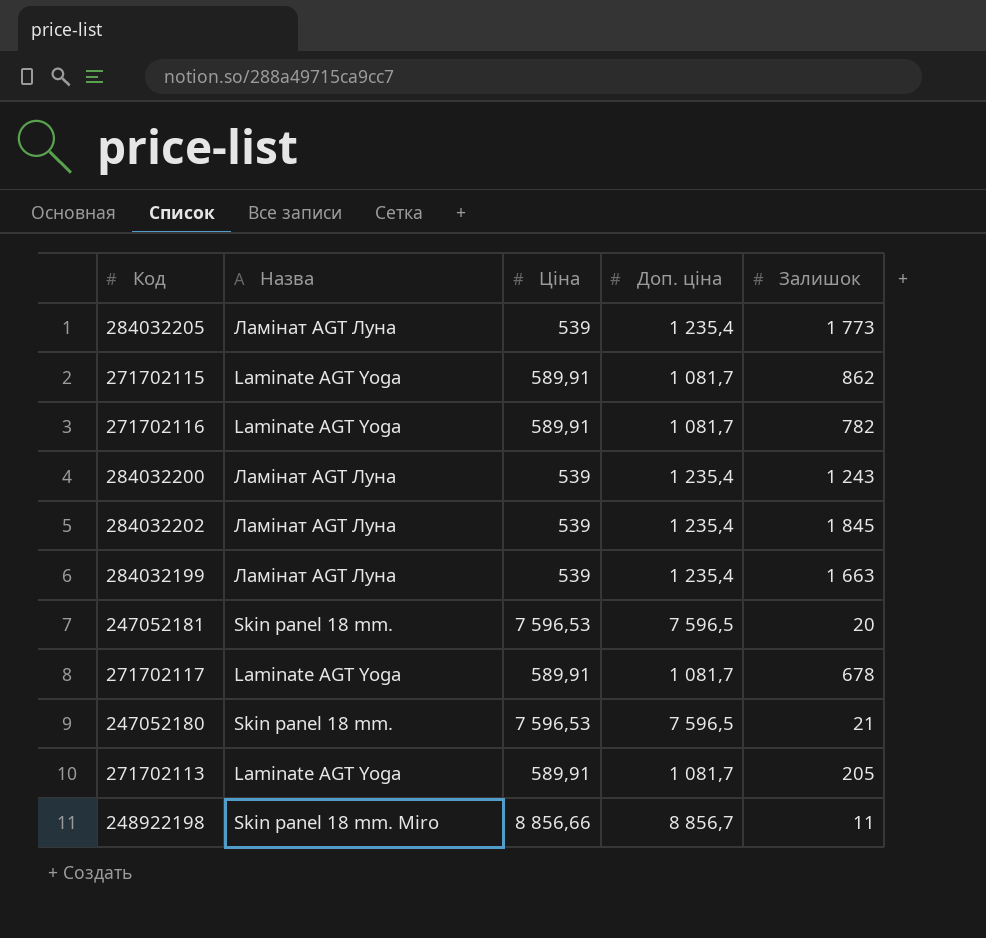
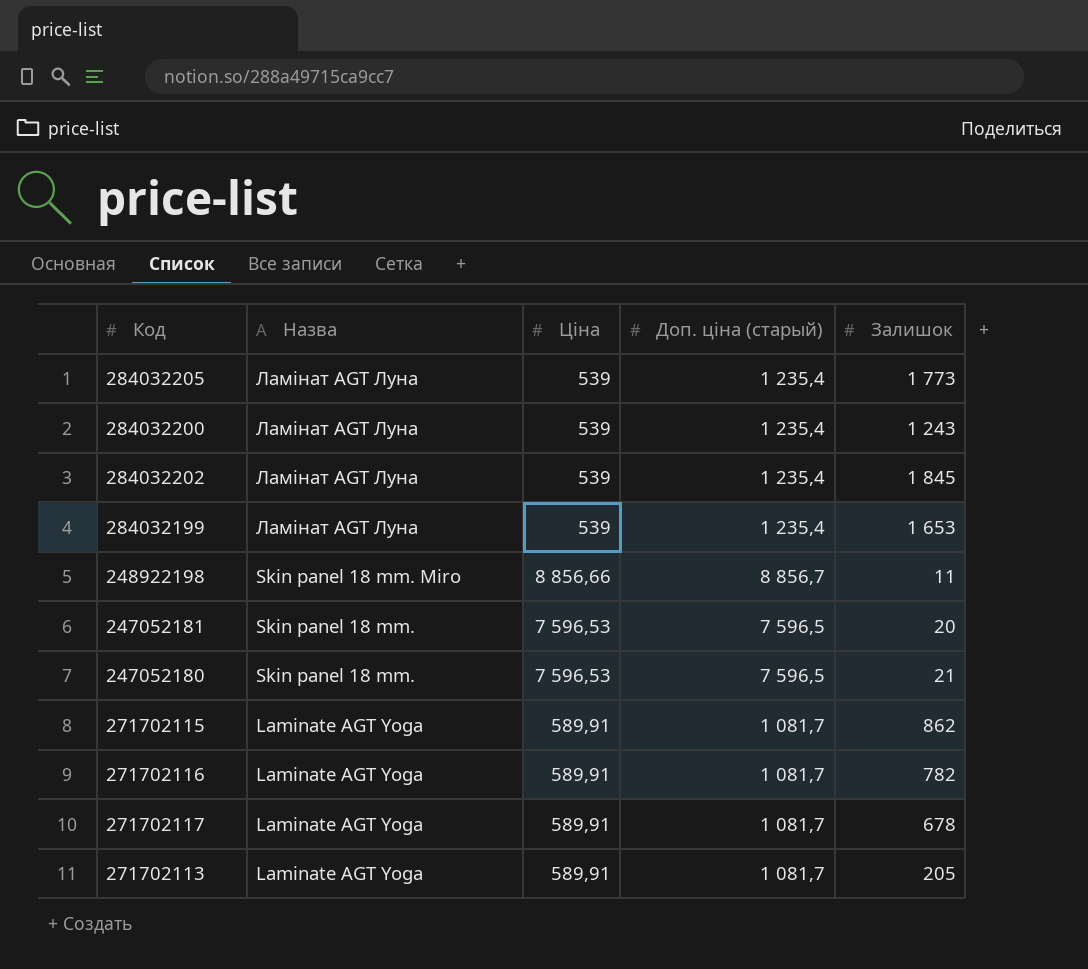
row order: none -> Назва descending
column name: Доп. ціна -> Доп. ціна (старый)
284032199 | Залишок: 1 663 -> 1 653

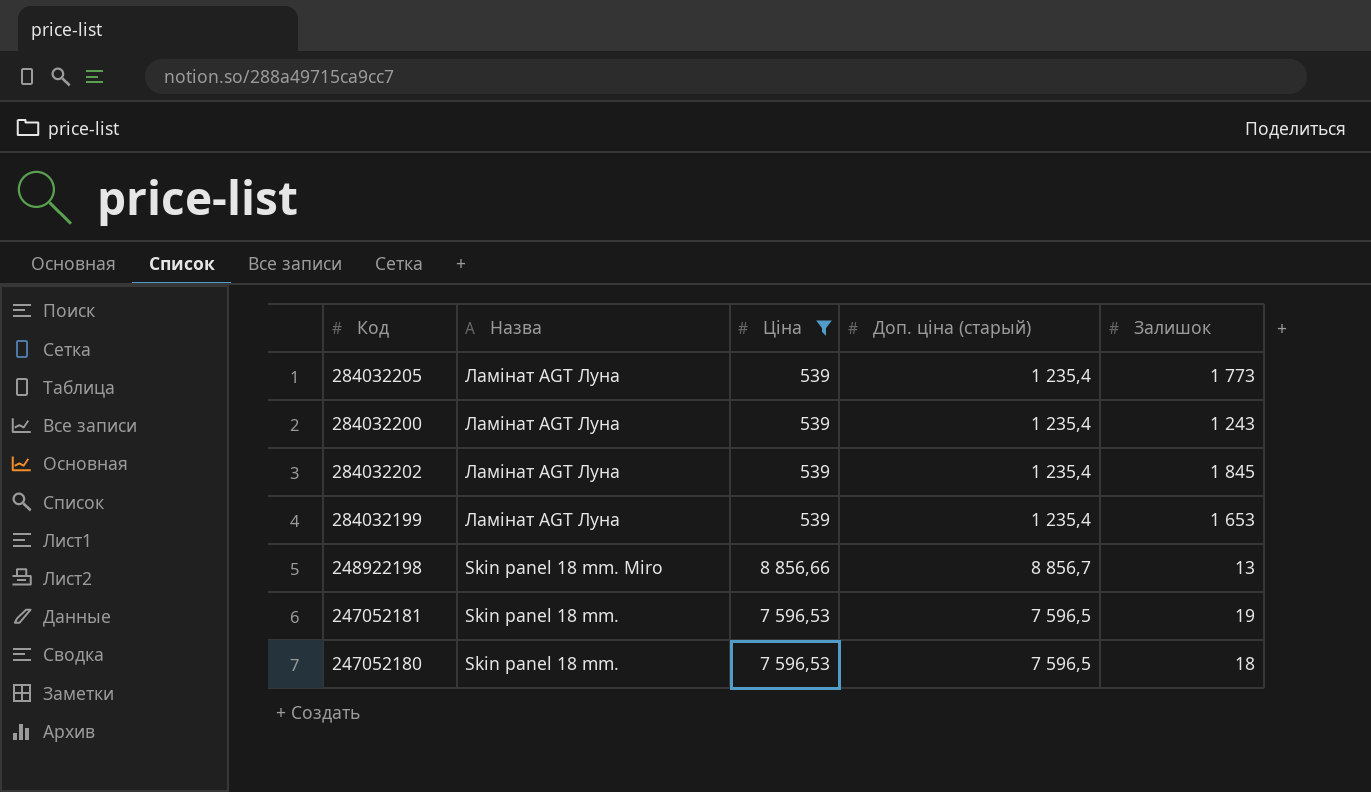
filter: none -> Ціна != 589,91
248922198 | Залишок: 11 -> 13
247052181 | Залишок: 20 -> 19
247052180 | Залишок: 21 -> 18

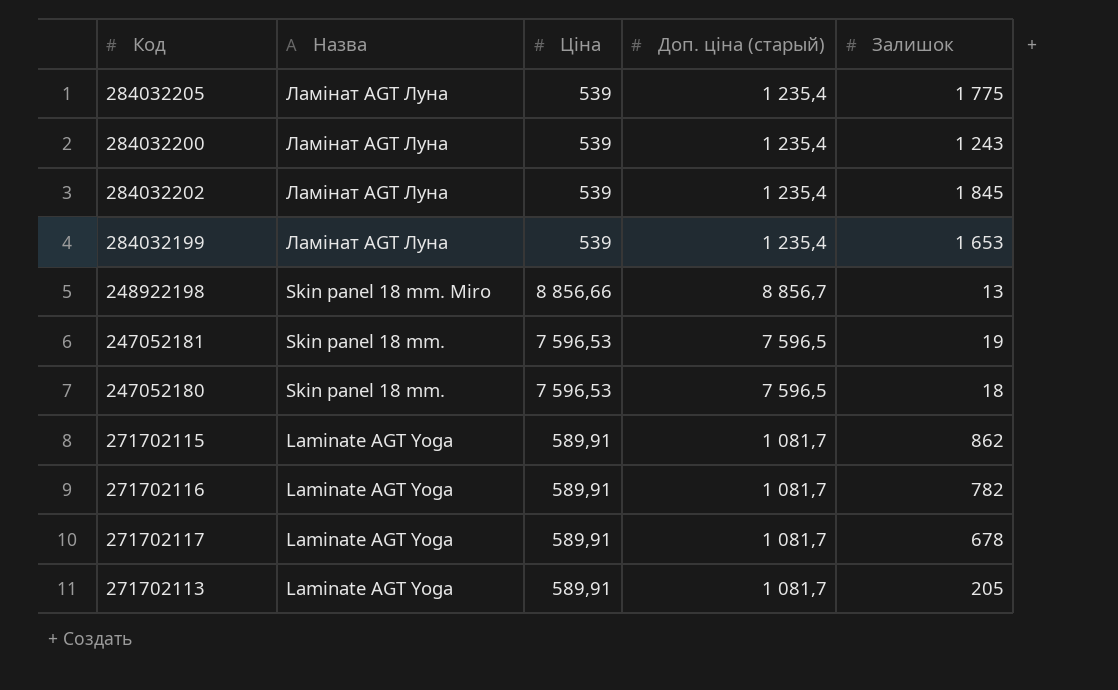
filter: Ціна != 589,91 -> none
284032205 | Залишок: 1 773 -> 1 775

